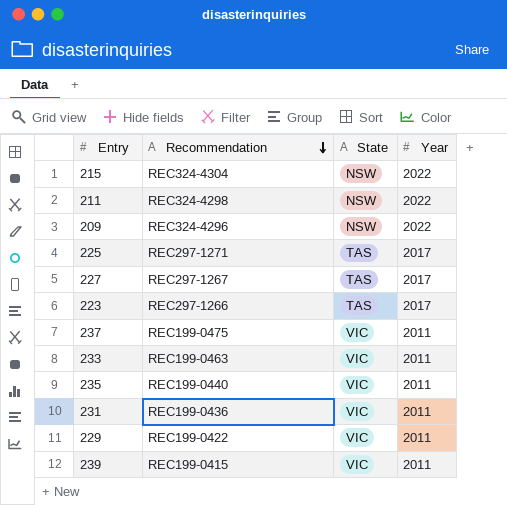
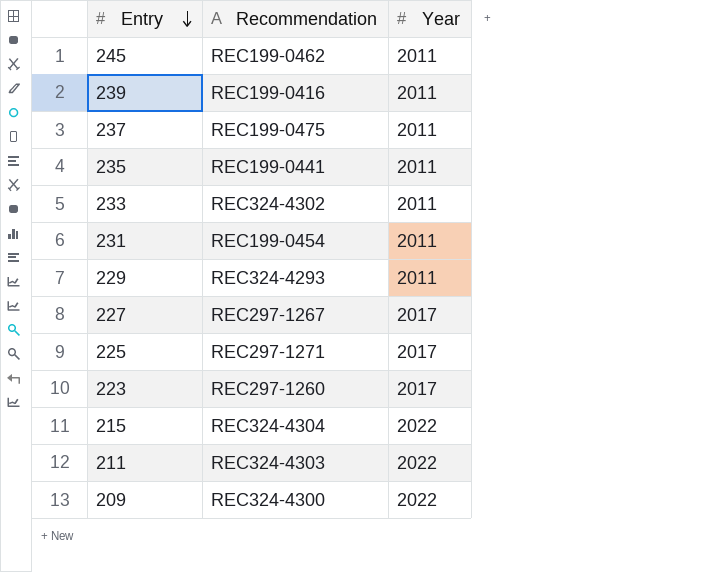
row order: Recommendation descending -> Entry descending
column State | position: 3 -> none
row 245: none -> REC199-0462 | 2011
239 | Recommendation: REC199-0415 -> REC199-0416
235 | Recommendation: REC199-0440 -> REC199-0441
233 | Recommendation: REC199-0463 -> REC324-4302
231 | Recommendation: REC199-0436 -> REC199-0454
229 | Recommendation: REC199-0422 -> REC324-4293
223 | Recommendation: REC297-1266 -> REC297-1260
211 | Recommendation: REC324-4298 -> REC324-4303
209 | Recommendation: REC324-4296 -> REC324-4300

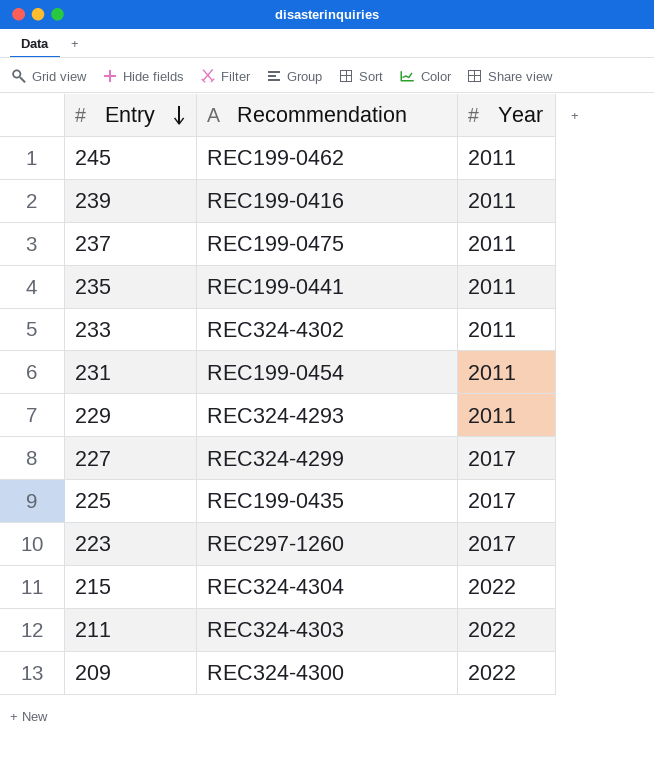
227 | Recommendation: REC297-1267 -> REC324-4299
225 | Recommendation: REC297-1271 -> REC199-0435

